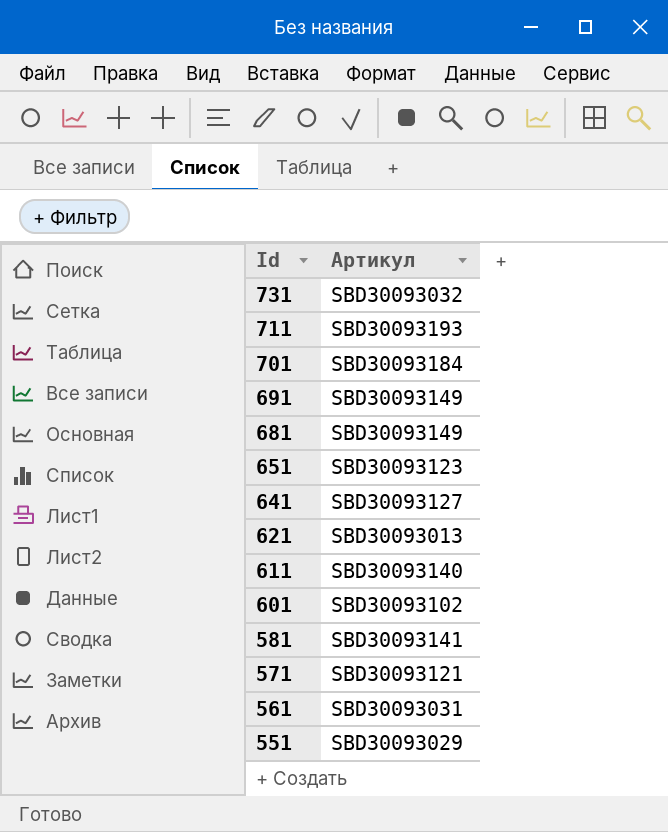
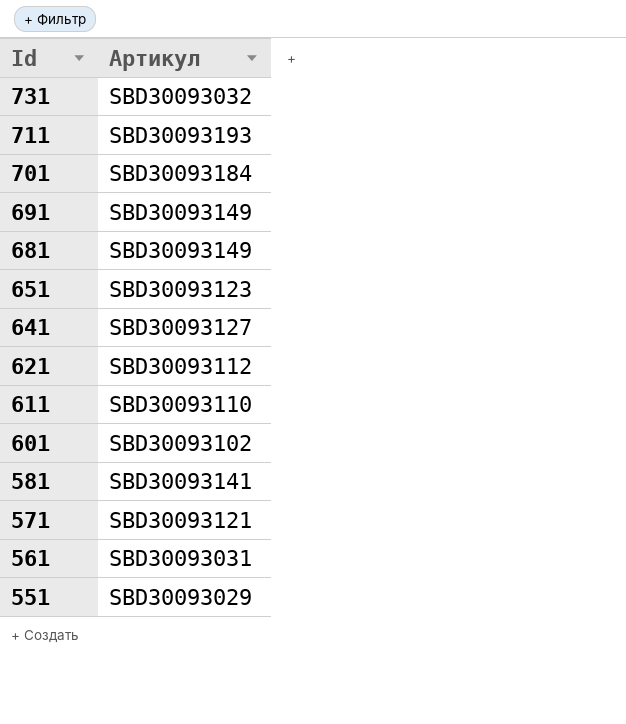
621 | Артикул: SBD30093013 -> SBD30093112
611 | Артикул: SBD30093140 -> SBD30093110

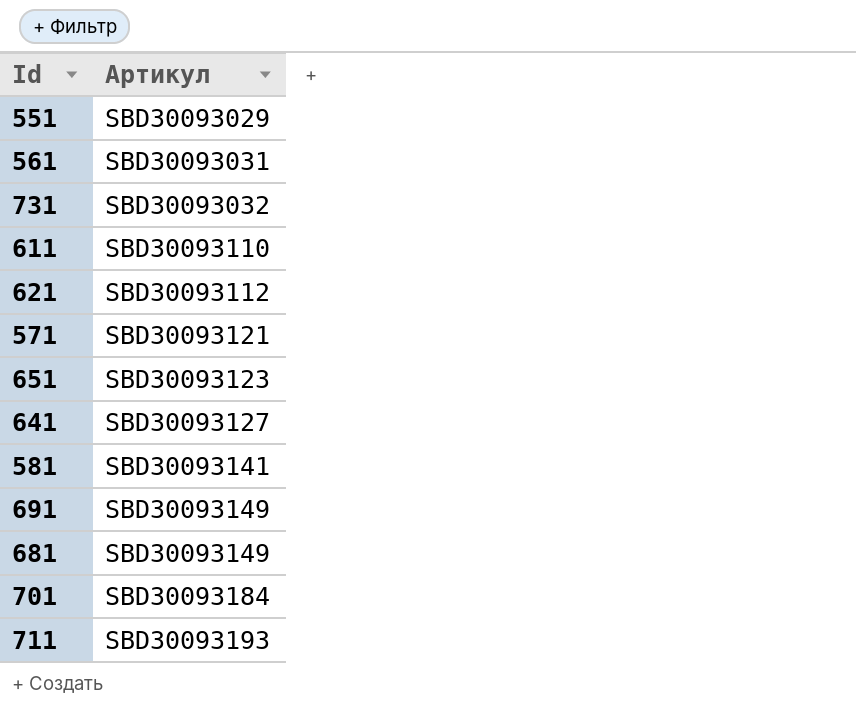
row order: Id descending -> Артикул ascending
row 601: SBD30093102 -> none

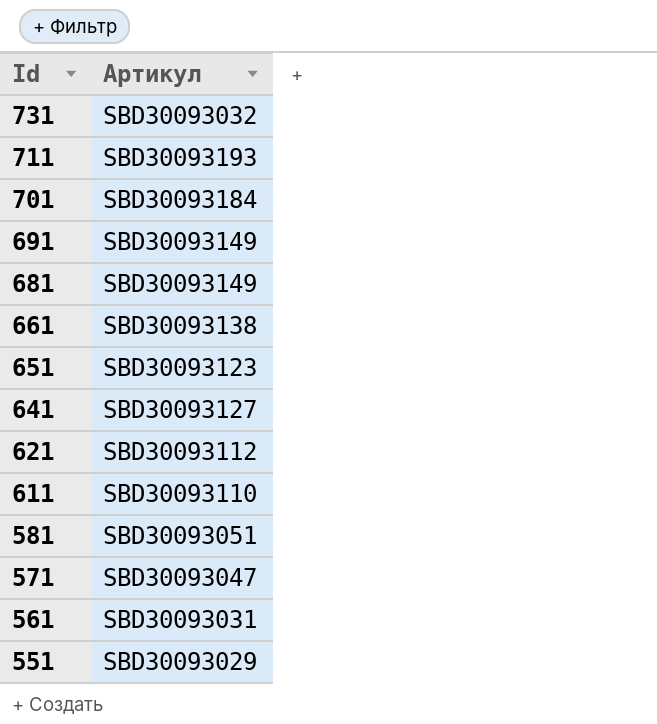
row order: Артикул ascending -> Id descending
row 661: none -> SBD30093138
581 | Артикул: SBD30093141 -> SBD30093051
571 | Артикул: SBD30093121 -> SBD30093047

